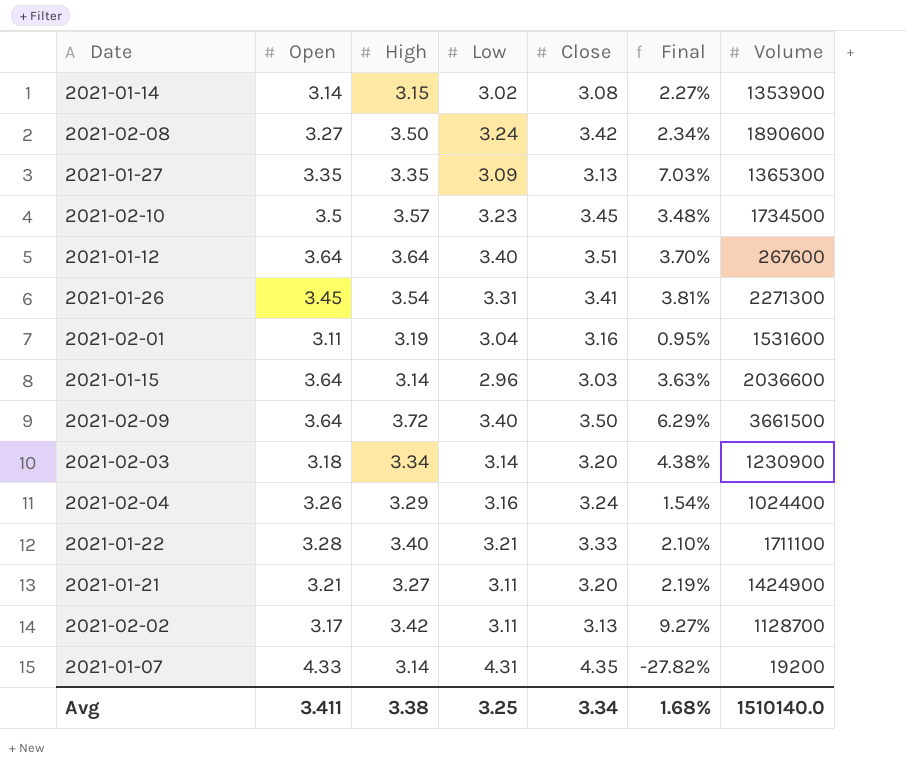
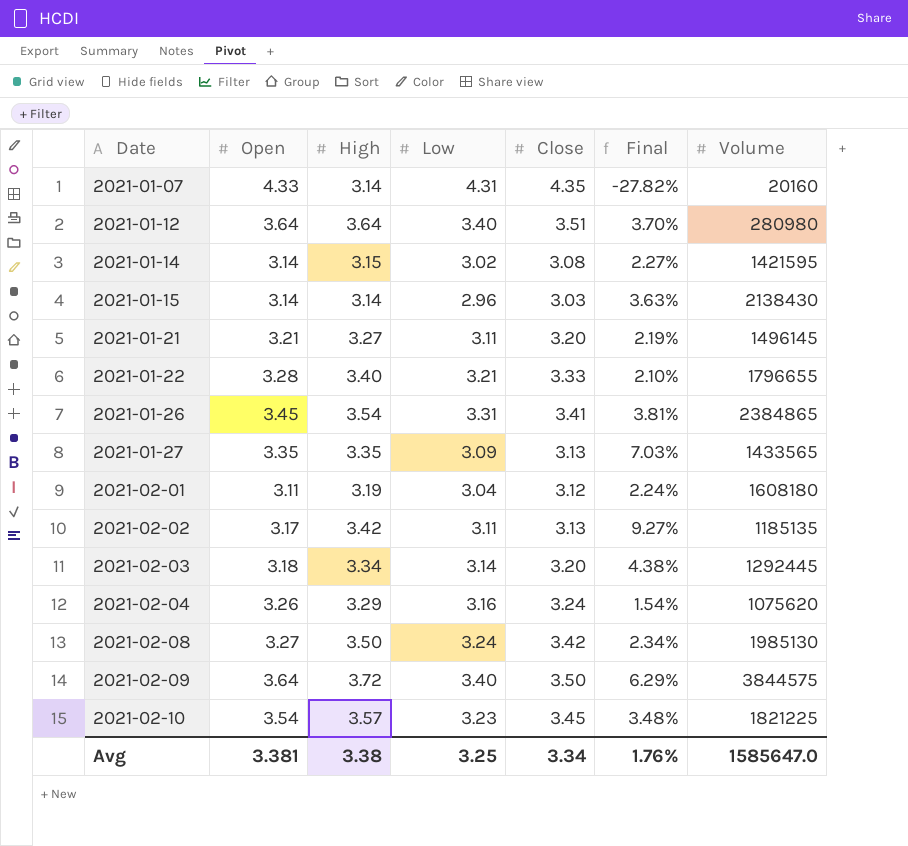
row order: none -> Date ascending
2021-01-07 | Volume: 19200 -> 20160
2021-01-12 | Volume: 267600 -> 280980
2021-01-14 | Volume: 1353900 -> 1421595
2021-01-15 | Open: 3.64 -> 3.14
2021-01-15 | Volume: 2036600 -> 2138430
2021-01-21 | Volume: 1424900 -> 1496145
2021-01-22 | Volume: 1711100 -> 1796655
2021-01-26 | Volume: 2271300 -> 2384865
2021-01-27 | Volume: 1365300 -> 1433565
2021-02-01 | Close: 3.16 -> 3.12
2021-02-01 | Final: 0.95% -> 2.24%
2021-02-01 | Volume: 1531600 -> 1608180
2021-02-02 | Volume: 1128700 -> 1185135
2021-02-03 | Volume: 1230900 -> 1292445
2021-02-04 | Volume: 1024400 -> 1075620
2021-02-08 | Volume: 1890600 -> 1985130
2021-02-09 | Volume: 3661500 -> 3844575
2021-02-10 | Open: 3.5 -> 3.54
2021-02-10 | Volume: 1734500 -> 1821225
Avg | Open: 3.411 -> 3.381
Avg | Final: 1.68% -> 1.76%
Avg | Volume: 1510140.0 -> 1585647.0

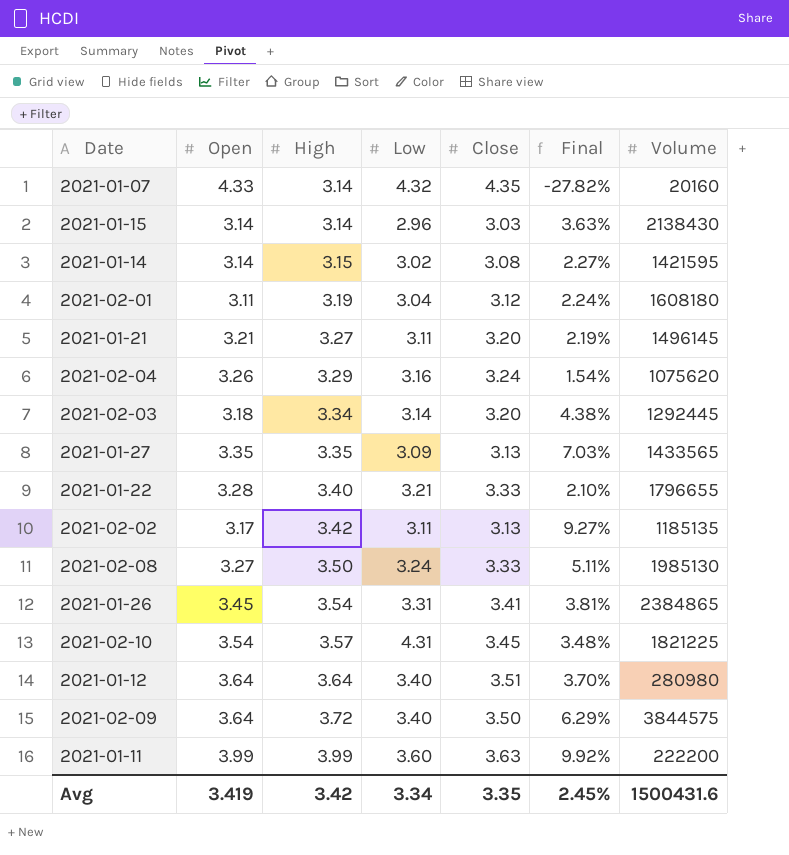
row order: Date ascending -> High ascending
2021-01-07 | Low: 4.31 -> 4.32
2021-02-08 | Close: 3.42 -> 3.33
2021-02-08 | Final: 2.34% -> 5.11%
2021-02-10 | Low: 3.23 -> 4.31
row 2021-01-11: none -> 3.99 | 3.99 | 3.60 | 3.63 | 9.92% | 222200
Avg | Open: 3.381 -> 3.419
Avg | High: 3.38 -> 3.42
Avg | Low: 3.25 -> 3.34
Avg | Close: 3.34 -> 3.35
Avg | Final: 1.76% -> 2.45%
Avg | Volume: 1585647.0 -> 1500431.6

